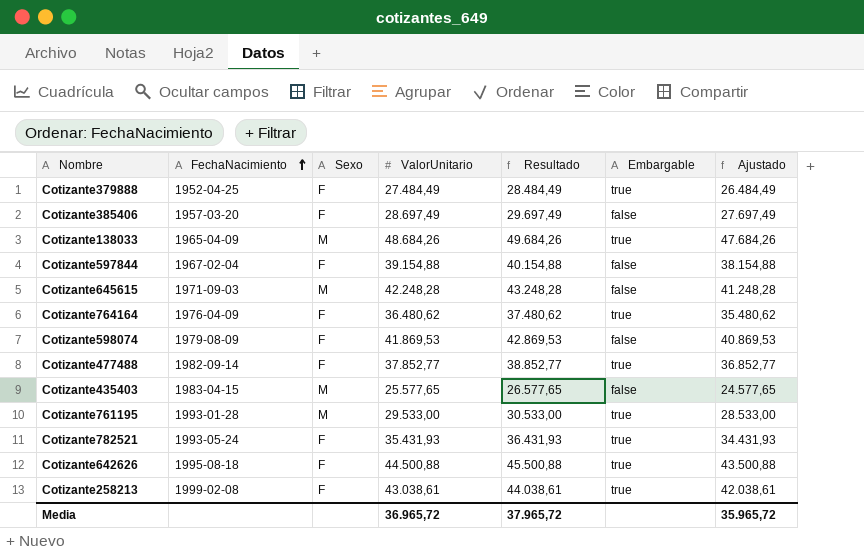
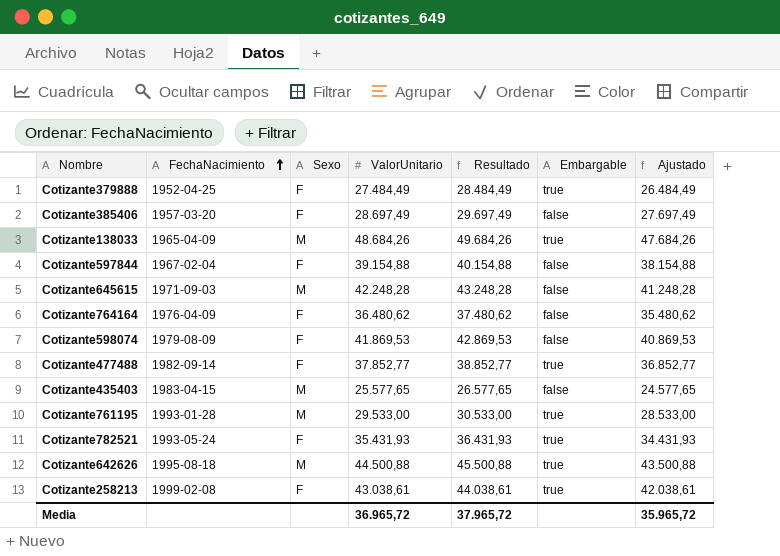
Cotizante764164 | Embargable: true -> false
Cotizante642626 | Sexo: F -> M

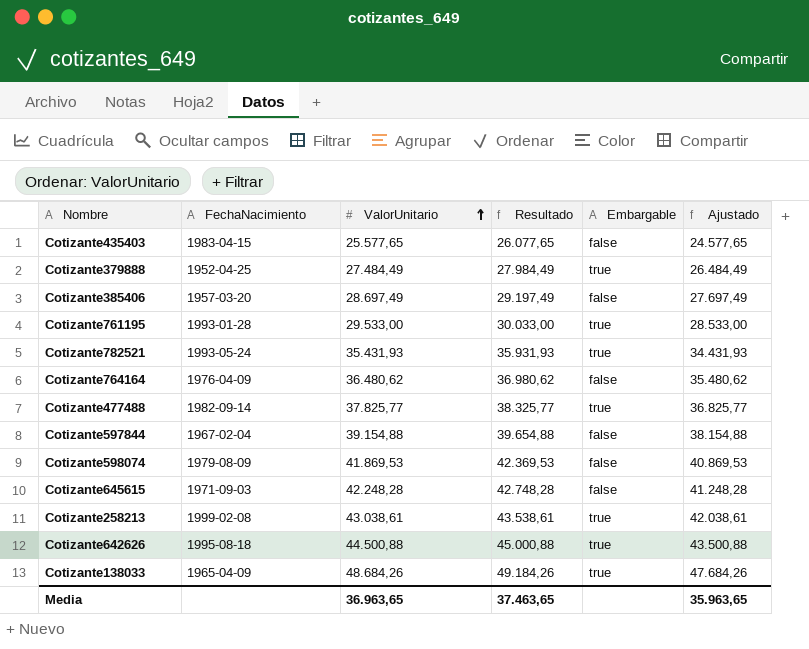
row order: FechaNacimiento ascending -> ValorUnitario ascending
column Sexo | position: 3 -> none
column Resultado | formula: [ValorUnitario] + 1000 -> [ValorUnitario] + 500
Cotizante477488 | ValorUnitario: 37.852,77 -> 37.825,77
Cotizante477488 | Ajustado: 36.852,77 -> 36.825,77
Media | ValorUnitario: 36.965,72 -> 36.963,65
Media | Resultado: 37.965,72 -> 37.463,65
Media | Ajustado: 35.965,72 -> 35.963,65

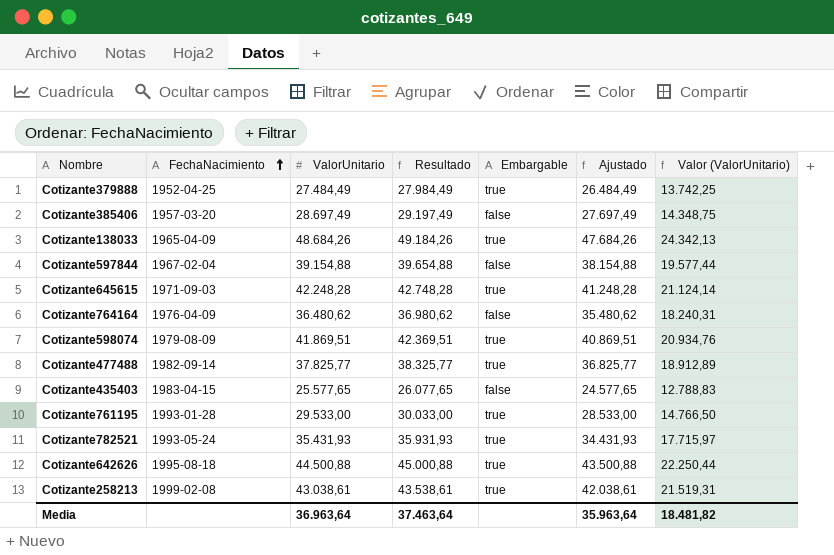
row order: ValorUnitario ascending -> FechaNacimiento ascending
column Valor (ValorUnitario) | formula: none -> [ValorUnitario] * 0,5
Cotizante645615 | Embargable: false -> true
Cotizante598074 | ValorUnitario: 41.869,53 -> 41.869,51
Cotizante598074 | Resultado: 42.369,53 -> 42.369,51
Cotizante598074 | Embargable: false -> true
Cotizante598074 | Ajustado: 40.869,53 -> 40.869,51
Media | ValorUnitario: 36.963,65 -> 36.963,64
Media | Resultado: 37.463,65 -> 37.463,64
Media | Ajustado: 35.963,65 -> 35.963,64

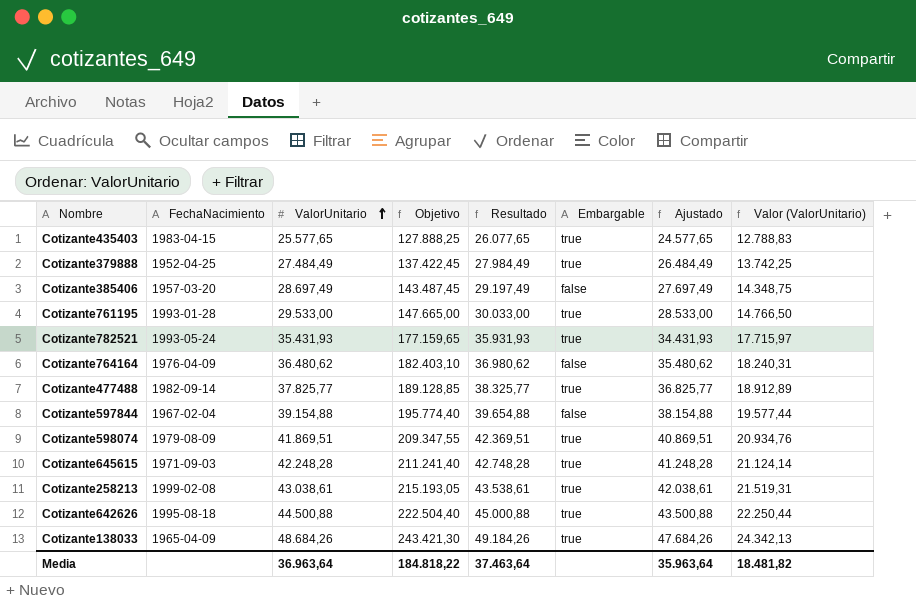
row order: FechaNacimiento ascending -> ValorUnitario ascending
column Objetivo | formula: none -> [ValorUnitario] * 5
Cotizante435403 | Embargable: false -> true

